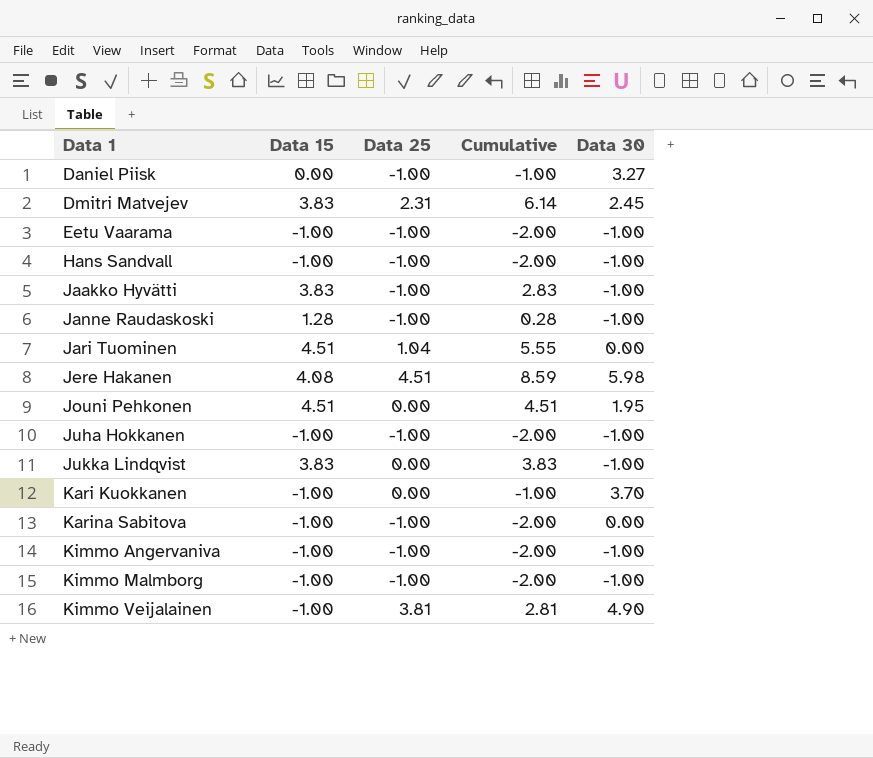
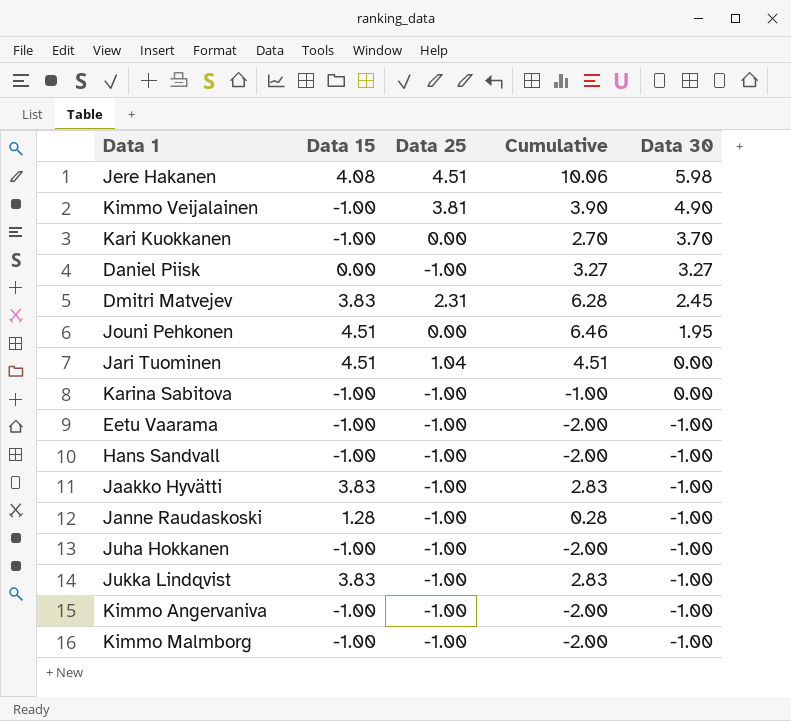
row order: Data 1 ascending -> Data 30 descending
column Cumulative | formula: [Data 15] + [Data 25] -> [Data 15] + [Data 30]
Jukka Lindqvist | Data 25: 0.00 -> -1.00

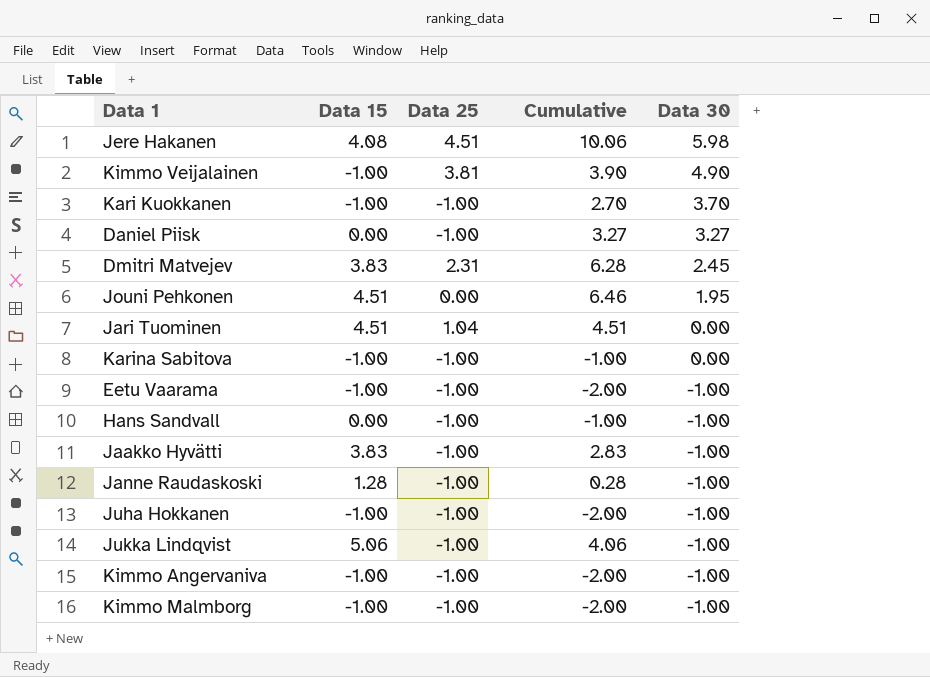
Kari Kuokkanen | Data 25: 0.00 -> -1.00
Hans Sandvall | Data 15: -1.00 -> 0.00
Hans Sandvall | Cumulative: -2.00 -> -1.00
Jukka Lindqvist | Data 15: 3.83 -> 5.06
Jukka Lindqvist | Cumulative: 2.83 -> 4.06

